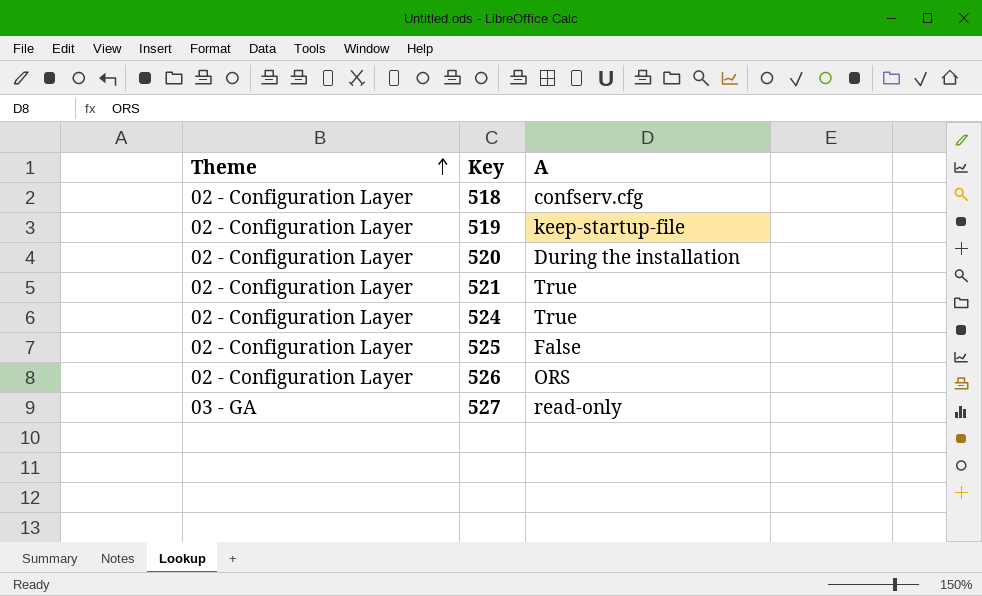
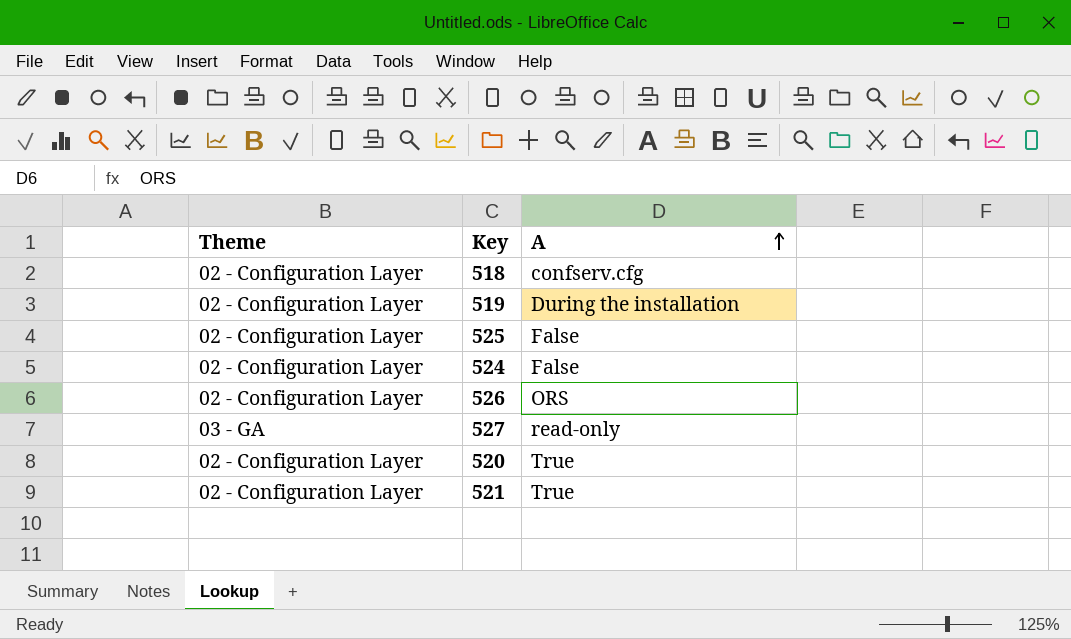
row order: Theme ascending -> A ascending
519 | A: keep-startup-file -> During the installation
524 | A: True -> False
520 | A: During the installation -> True

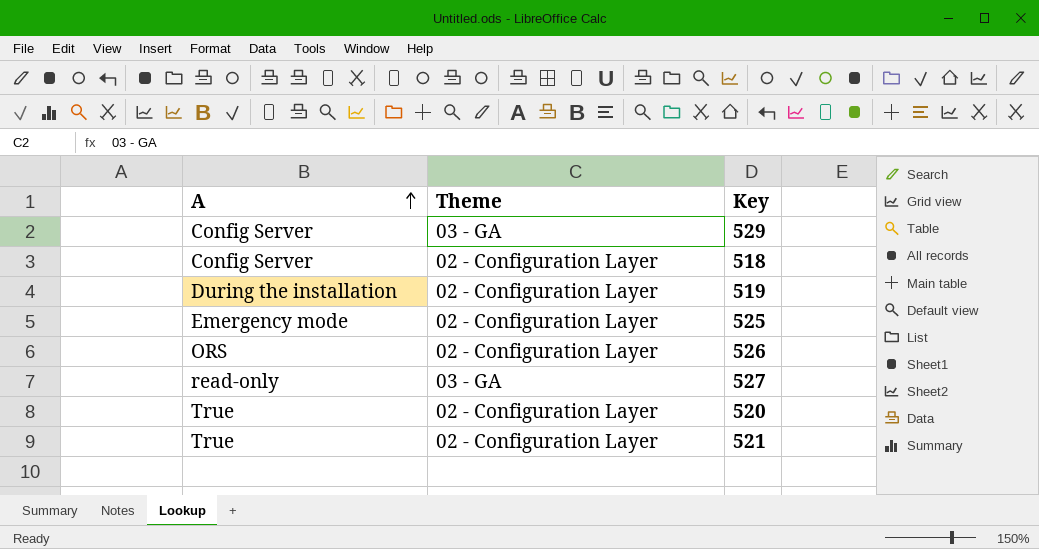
column A | position: 3 -> 1
row 524: 02 - Configuration Layer | False -> none
row 529: none -> Config Server | 03 - GA
518 | A: confserv.cfg -> Config Server
525 | A: False -> Emergency mode

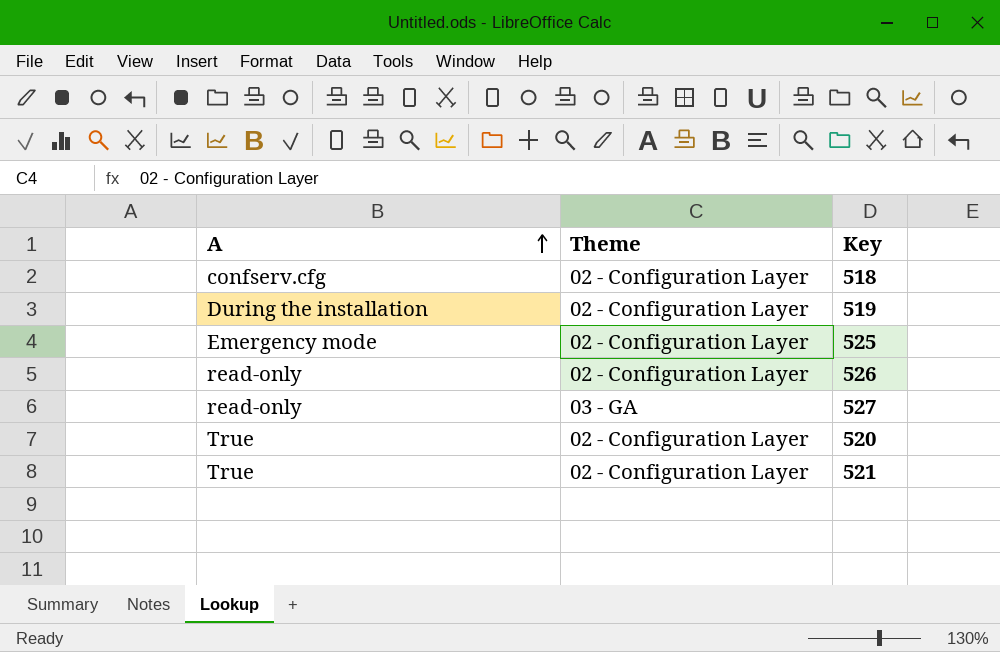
row 529: Config Server | 03 - GA -> none
518 | A: Config Server -> confserv.cfg
526 | A: ORS -> read-only

